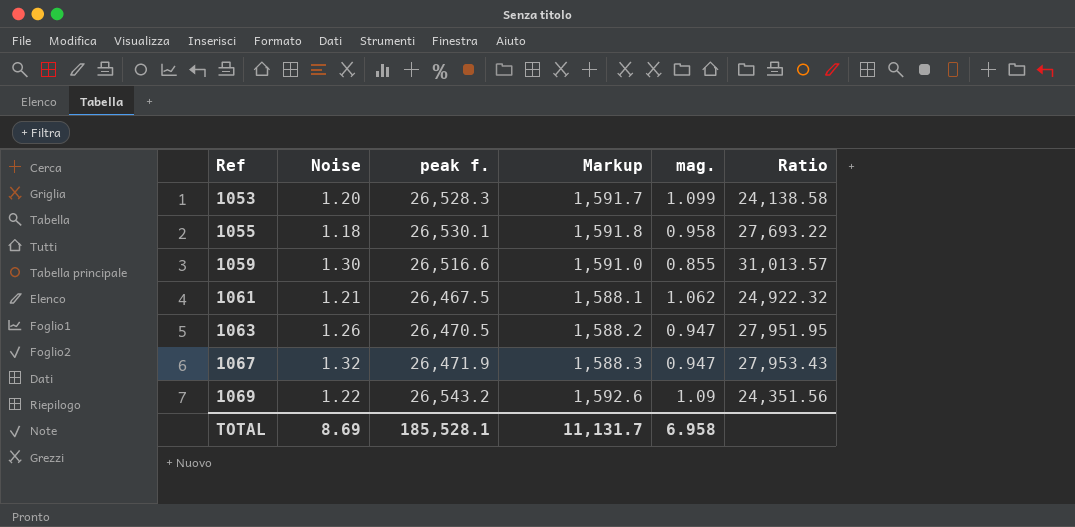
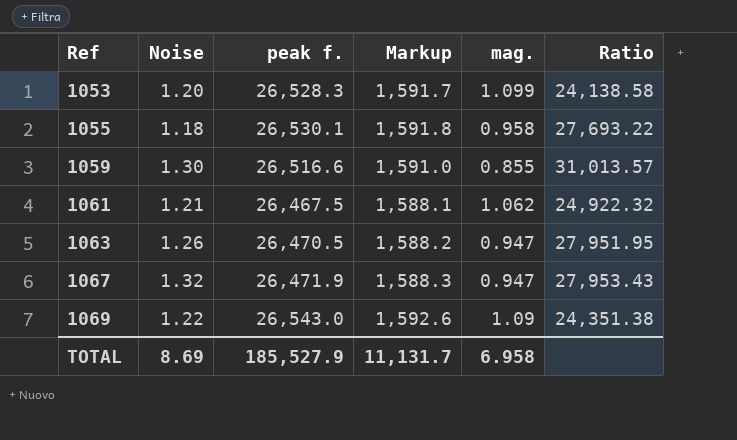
1069 | peak f.: 26,543.2 -> 26,543.0
1069 | Ratio: 24,351.56 -> 24,351.38
TOTAL | peak f.: 185,528.1 -> 185,527.9

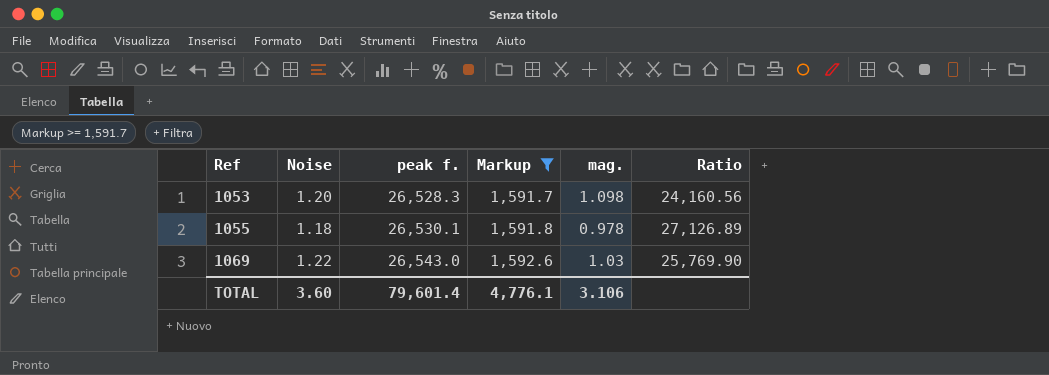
filter: none -> Markup >= 1,591.7
1053 | mag.: 1.099 -> 1.098
1053 | Ratio: 24,138.58 -> 24,160.56
1055 | mag.: 0.958 -> 0.978
1055 | Ratio: 27,693.22 -> 27,126.89
1069 | mag.: 1.09 -> 1.03
1069 | Ratio: 24,351.38 -> 25,769.90
TOTAL | Noise: 8.69 -> 3.60
TOTAL | peak f.: 185,527.9 -> 79,601.4
TOTAL | Markup: 11,131.7 -> 4,776.1
TOTAL | mag.: 6.958 -> 3.106

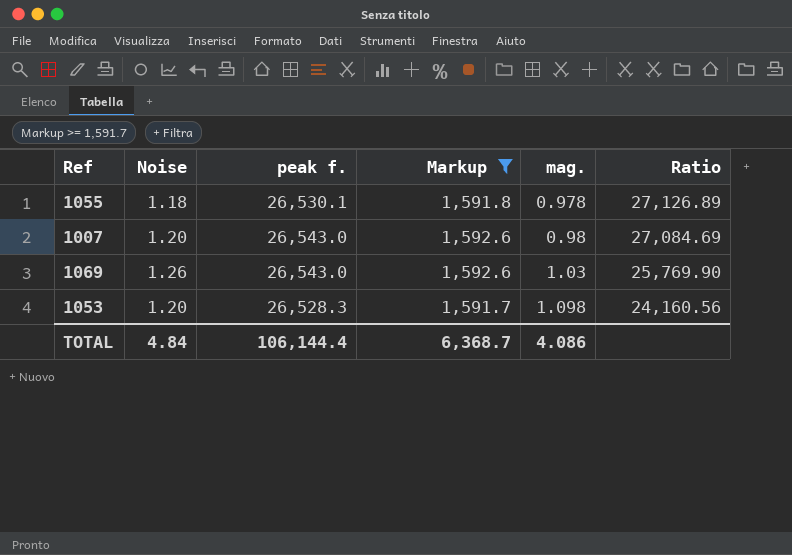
row order: Ref ascending -> mag. ascending
row 1007: none -> 1.20 | 26,543.0 | 1,592.6 | 0.98 | 27,084.69
1069 | Noise: 1.22 -> 1.26
TOTAL | Noise: 3.60 -> 4.84
TOTAL | peak f.: 79,601.4 -> 106,144.4
TOTAL | Markup: 4,776.1 -> 6,368.7
TOTAL | mag.: 3.106 -> 4.086

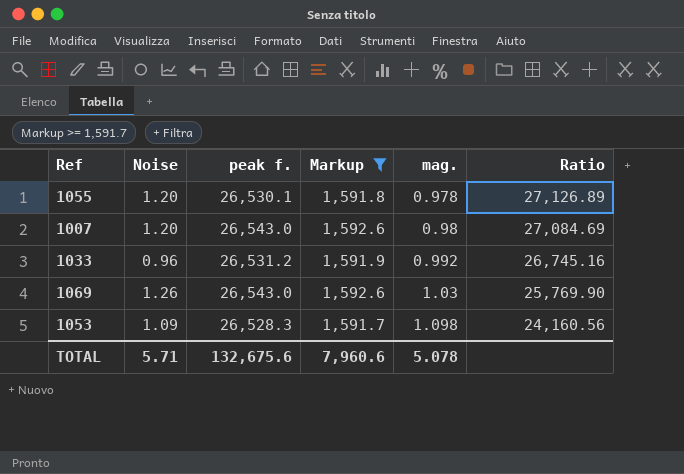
1055 | Noise: 1.18 -> 1.20
row 1033: none -> 0.96 | 26,531.2 | 1,591.9 | 0.992 | 26,745.16
1053 | Noise: 1.20 -> 1.09
TOTAL | Noise: 4.84 -> 5.71
TOTAL | peak f.: 106,144.4 -> 132,675.6
TOTAL | Markup: 6,368.7 -> 7,960.6
TOTAL | mag.: 4.086 -> 5.078

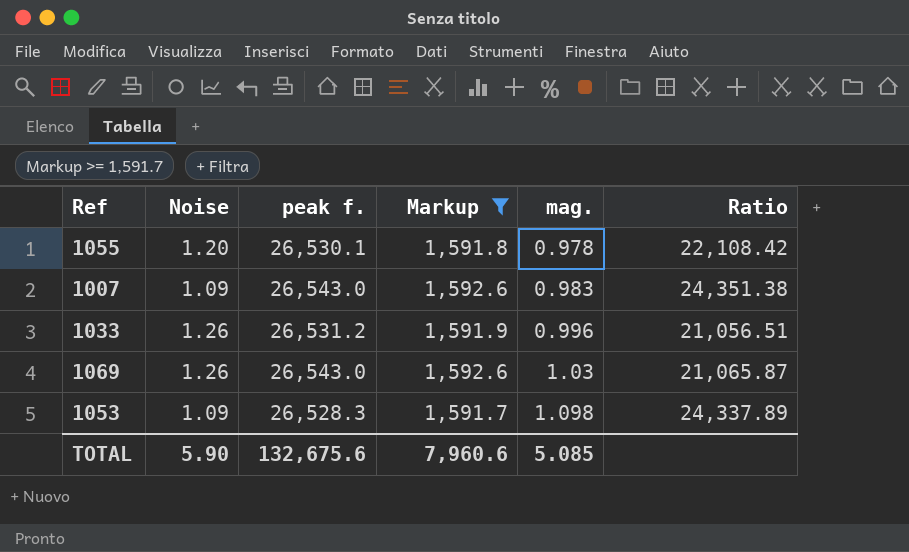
column Ratio | formula: [peak f.] / [mag.] -> [peak f.] / [Noise]
1007 | Noise: 1.20 -> 1.09
1007 | mag.: 0.98 -> 0.983
1033 | Noise: 0.96 -> 1.26
1033 | mag.: 0.992 -> 0.996
TOTAL | Noise: 5.71 -> 5.90
TOTAL | mag.: 5.078 -> 5.085

